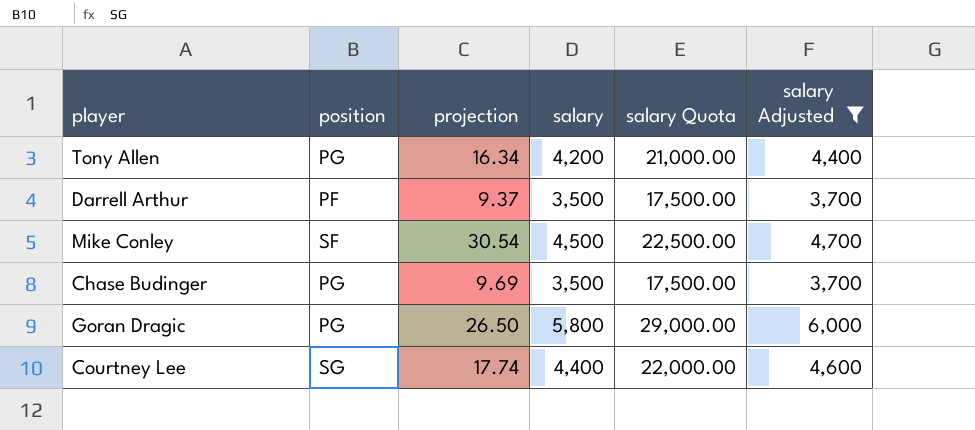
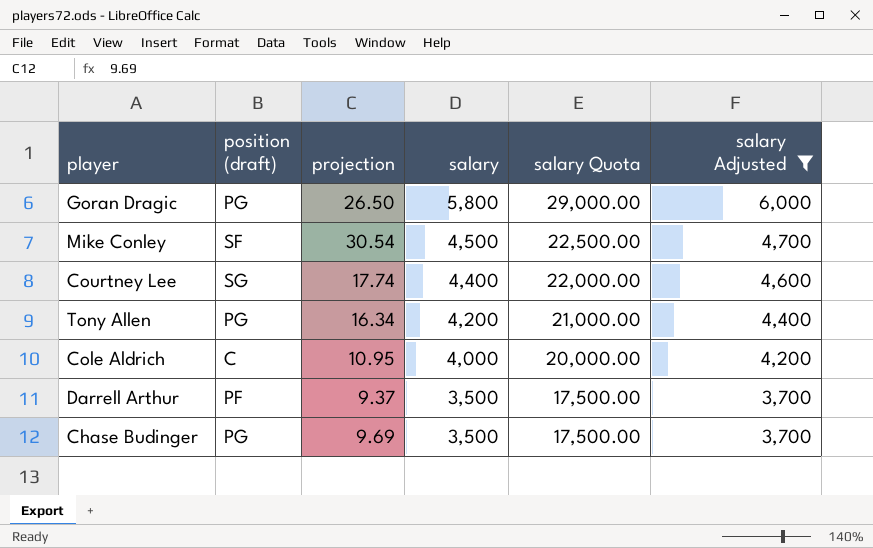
row order: none -> salary descending
column name: position -> position (draft)
row Cole Aldrich: none -> C | 10.95 | 4,000 | 20,000.00 | 4,200

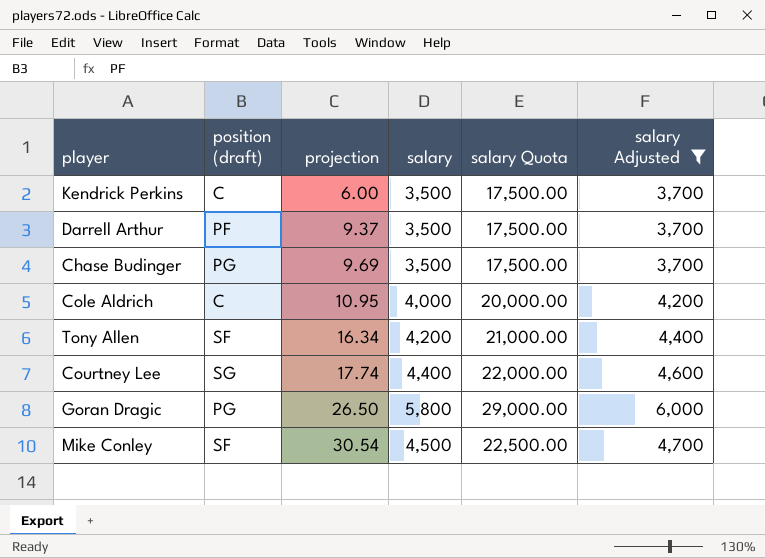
row order: salary descending -> projection ascending
row Kendrick Perkins: none -> C | 6.00 | 3,500 | 17,500.00 | 3,700
Tony Allen | position (draft): PG -> SF

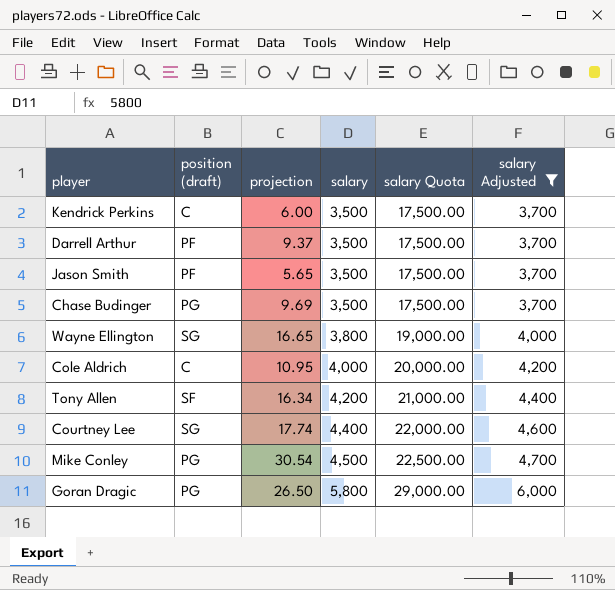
row order: projection ascending -> salary ascending
row Jason Smith: none -> PF | 5.65 | 3,500 | 17,500.00 | 3,700
row Wayne Ellington: none -> SG | 16.65 | 3,800 | 19,000.00 | 4,000
Mike Conley | position (draft): SF -> PG

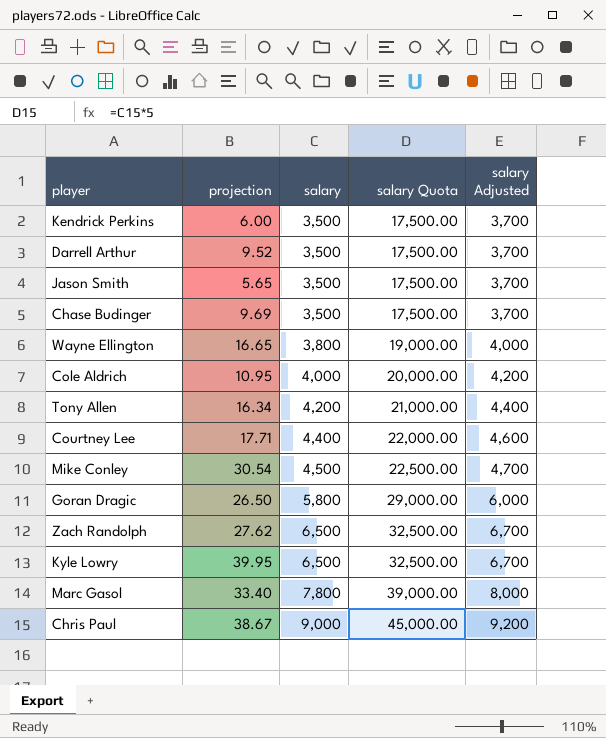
filter: salary Adjusted <= 6,000 -> none
column position (draft) | position: 2 -> none
Darrell Arthur | projection: 9.37 -> 9.52
Courtney Lee | projection: 17.74 -> 17.71

